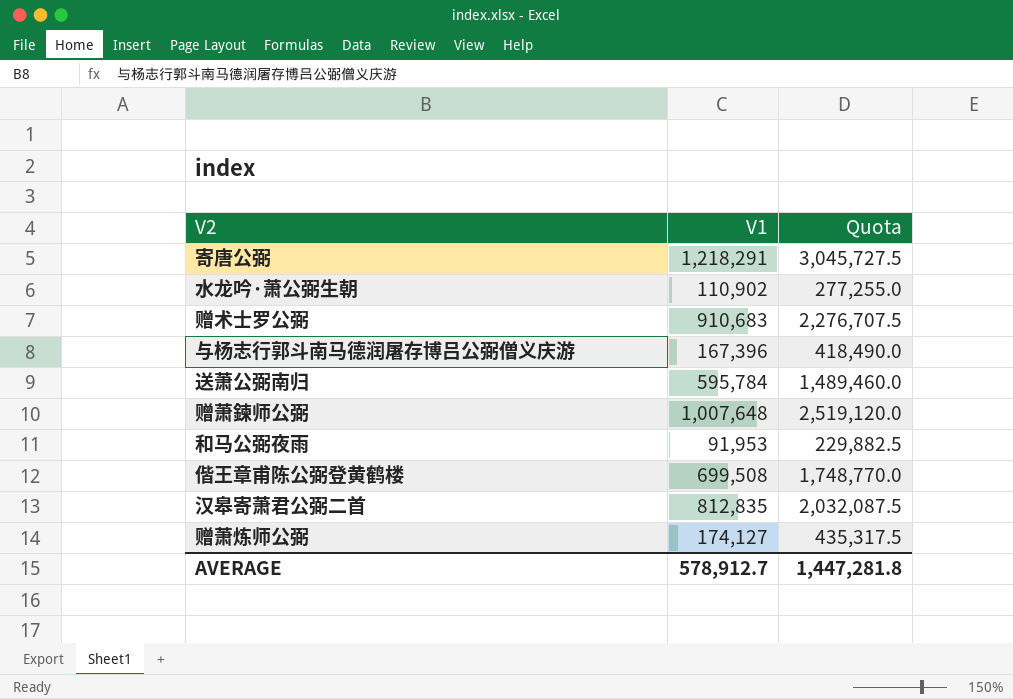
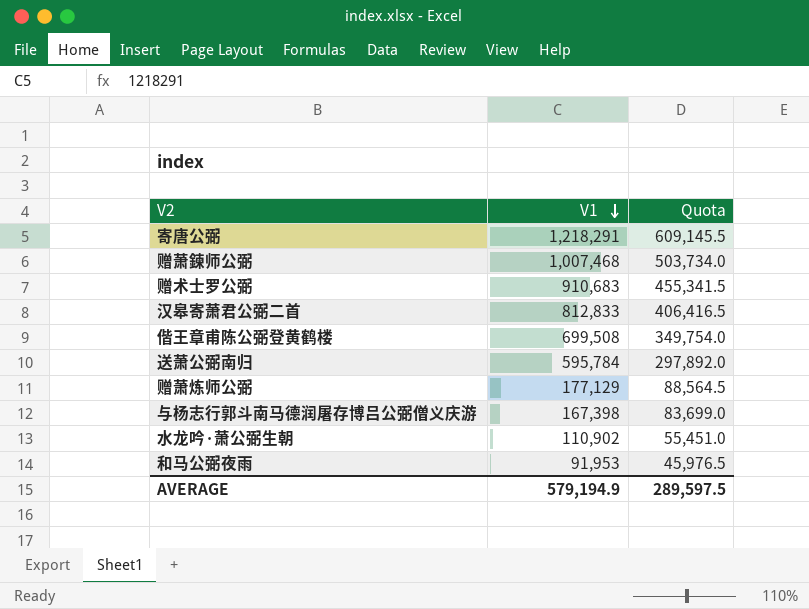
row order: none -> V1 descending
column Quota | formula: [V1] * 2.5 -> [V1] * 0.5
赠萧鍊师公弼 | V1: 1,007,648 -> 1,007,468
汉皋寄萧君公弼二首 | V1: 812,835 -> 812,833
赠萧炼师公弼 | V1: 174,127 -> 177,129
与杨志行郭斗南马德润屠存博吕公弼僧义庆游 | V1: 167,396 -> 167,398
AVERAGE | V1: 578,912.7 -> 579,194.9
AVERAGE | Quota: 1,447,281.8 -> 289,597.5

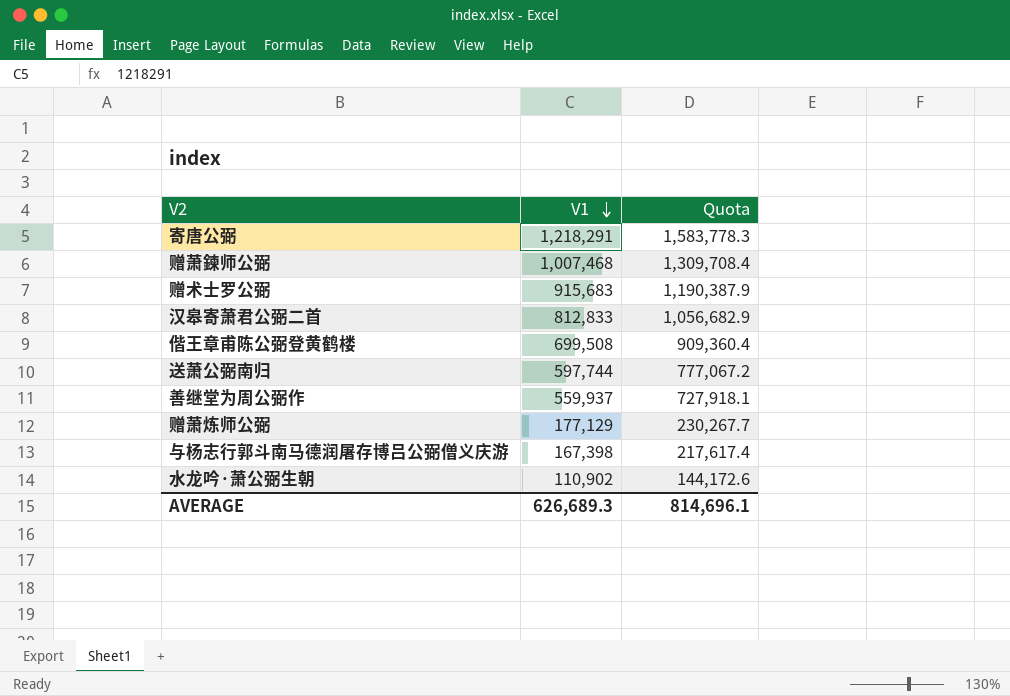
column Quota | formula: [V1] * 0.5 -> [V1] * 1.3
row 和马公弼夜雨: 91,953 | 45,976.5 -> none
赠术士罗公弼 | V1: 910,683 -> 915,683
送萧公弼南归 | V1: 595,784 -> 597,744
row 善继堂为周公弼作: none -> 559,937 | 727,918.1
AVERAGE | V1: 579,194.9 -> 626,689.3
AVERAGE | Quota: 289,597.5 -> 814,696.1

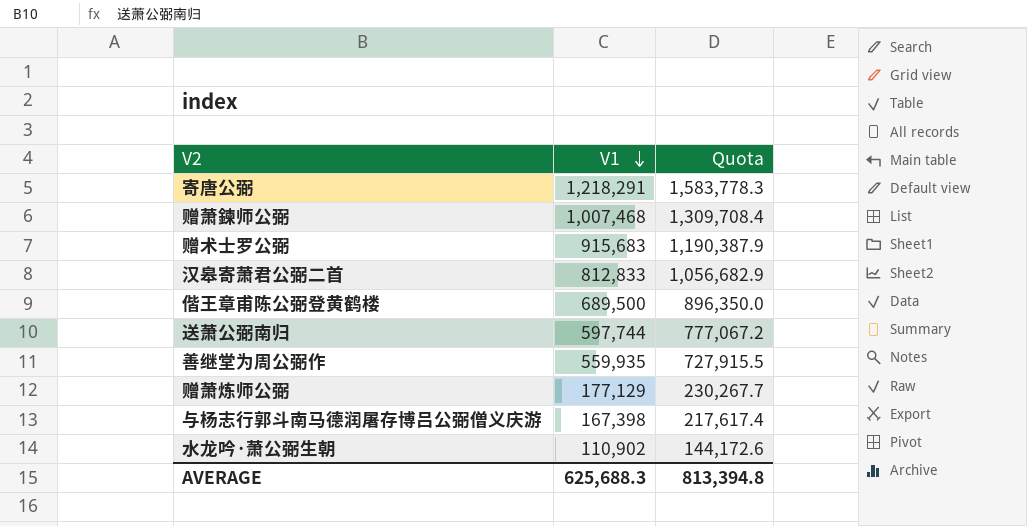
偕王章甫陈公弼登黄鹤楼 | V1: 699,508 -> 689,500
偕王章甫陈公弼登黄鹤楼 | Quota: 909,360.4 -> 896,350.0
善继堂为周公弼作 | V1: 559,937 -> 559,935
善继堂为周公弼作 | Quota: 727,918.1 -> 727,915.5
AVERAGE | V1: 626,689.3 -> 625,688.3
AVERAGE | Quota: 814,696.1 -> 813,394.8

